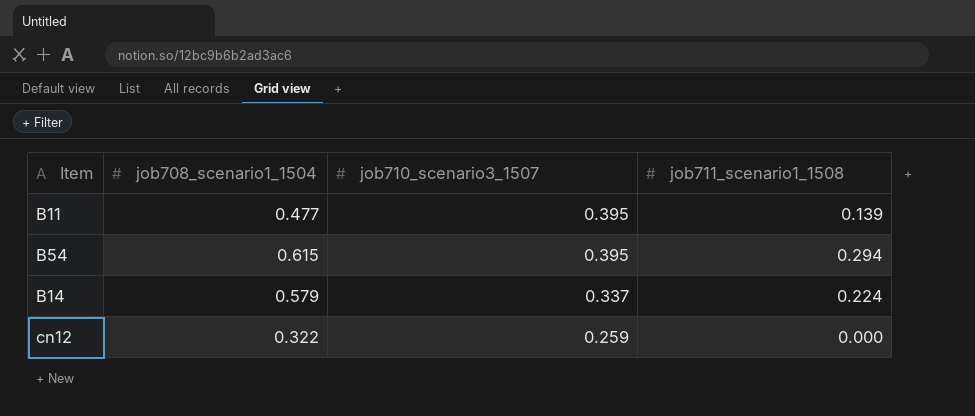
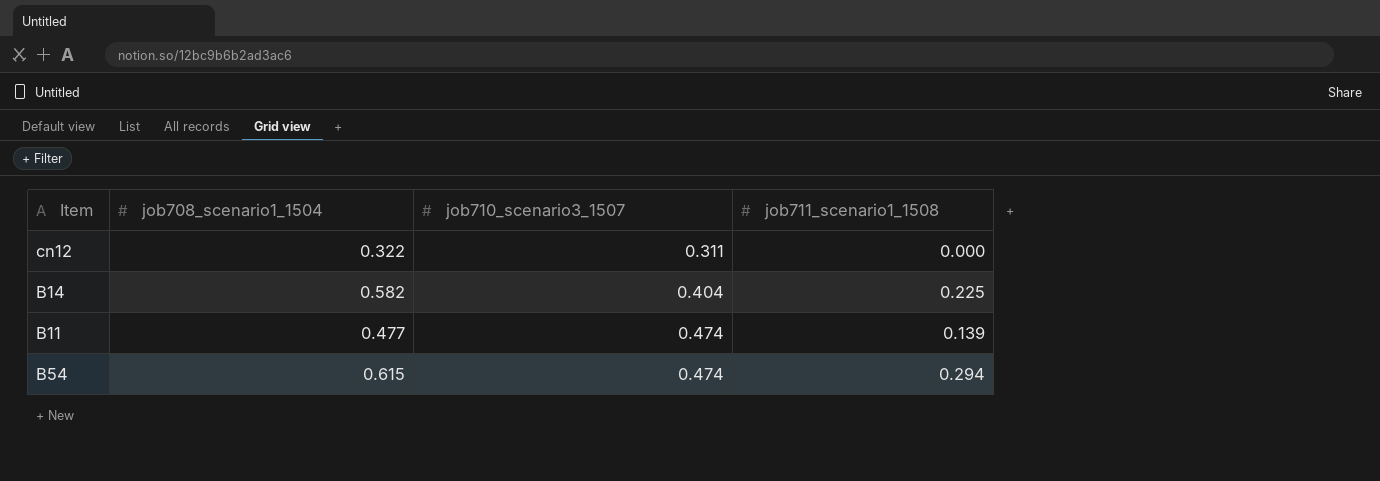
row order: job710_scenario3_1507 descending -> job710_scenario3_1507 ascending
cn12 | job710_scenario3_1507: 0.259 -> 0.311
B14 | job708_scenario1_1504: 0.579 -> 0.582
B14 | job710_scenario3_1507: 0.337 -> 0.404
B14 | job711_scenario1_1508: 0.224 -> 0.225
B11 | job710_scenario3_1507: 0.395 -> 0.474
B54 | job710_scenario3_1507: 0.395 -> 0.474

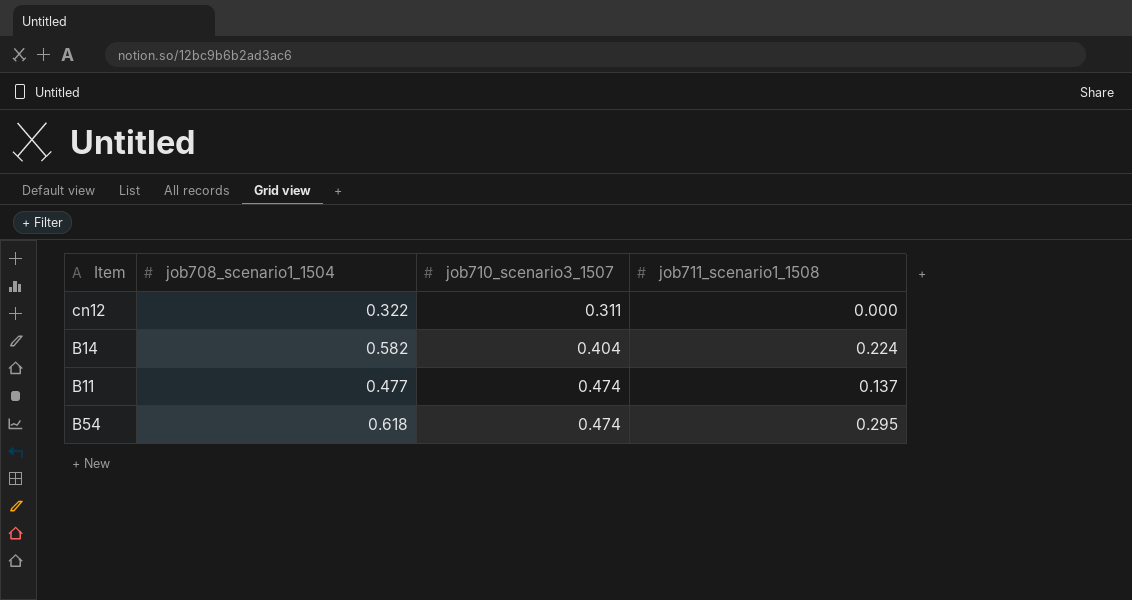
B14 | job711_scenario1_1508: 0.225 -> 0.224
B11 | job711_scenario1_1508: 0.139 -> 0.137
B54 | job708_scenario1_1504: 0.615 -> 0.618
B54 | job711_scenario1_1508: 0.294 -> 0.295

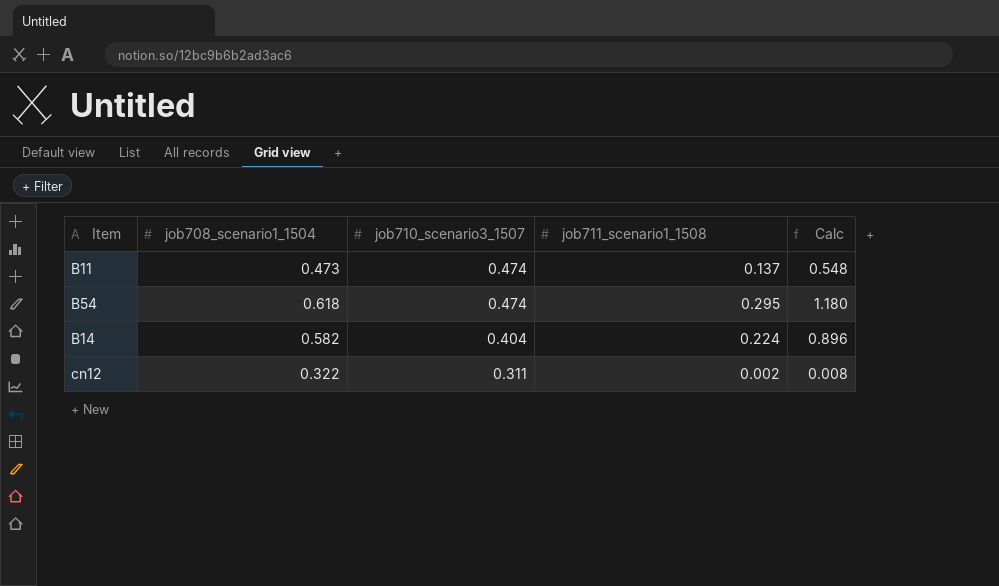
row order: job710_scenario3_1507 ascending -> job710_scenario3_1507 descending
column Calc | formula: none -> [job711_scenario1_1508] * 4
B11 | job708_scenario1_1504: 0.477 -> 0.473
cn12 | job711_scenario1_1508: 0.000 -> 0.002

